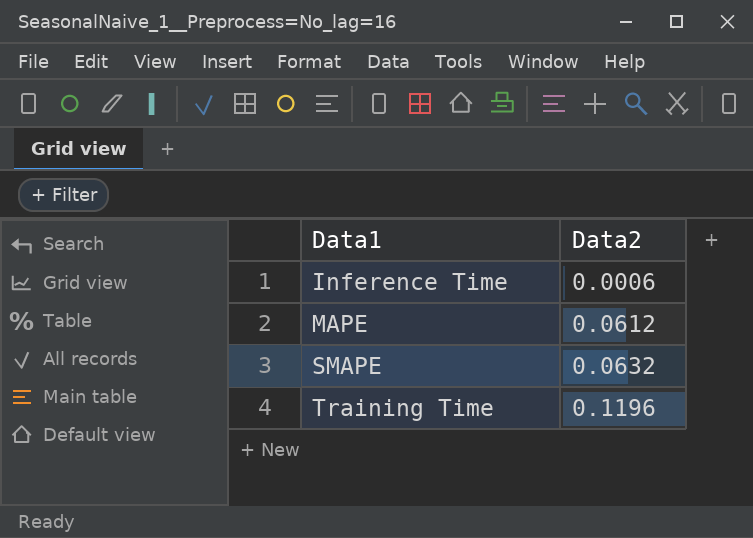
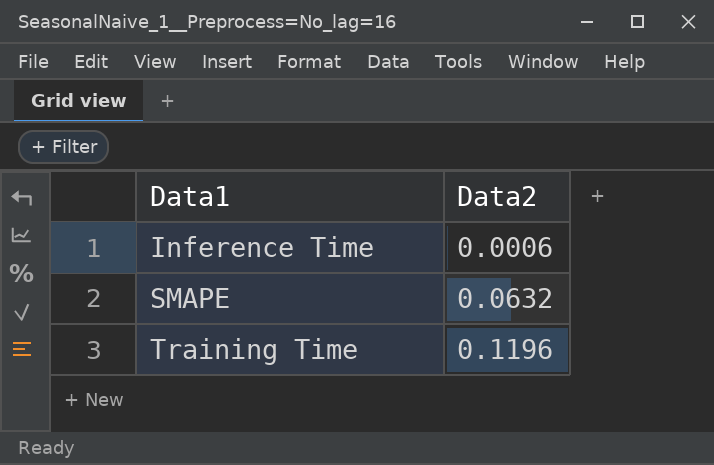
row MAPE: 0.0612 -> none

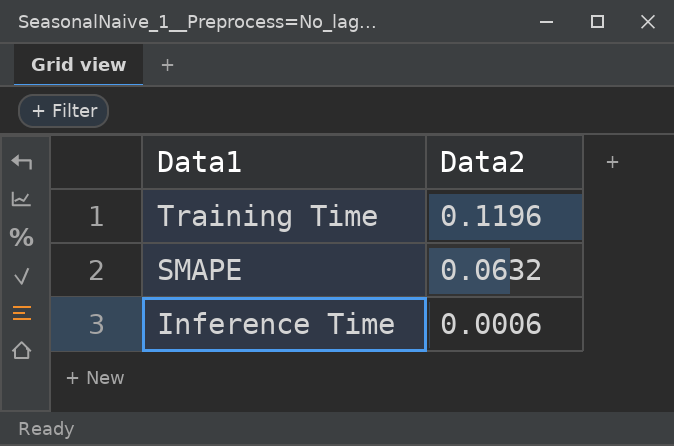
row order: Data1 ascending -> Data1 descending

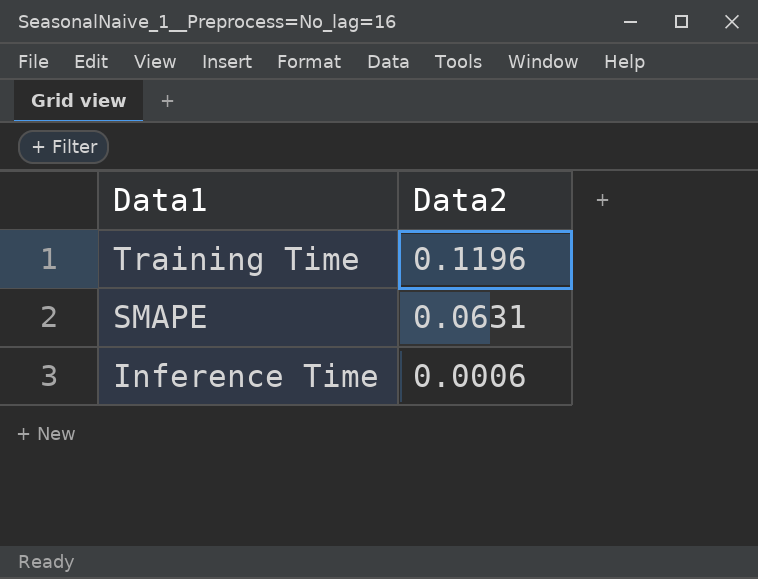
SMAPE | Data2: 0.0632 -> 0.0631

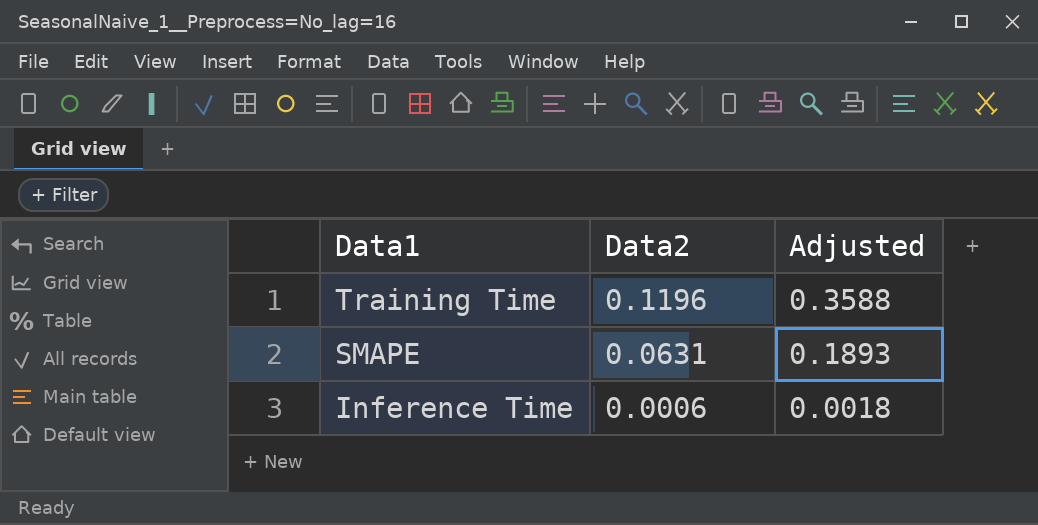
column Adjusted | formula: none -> [Data2] * 3

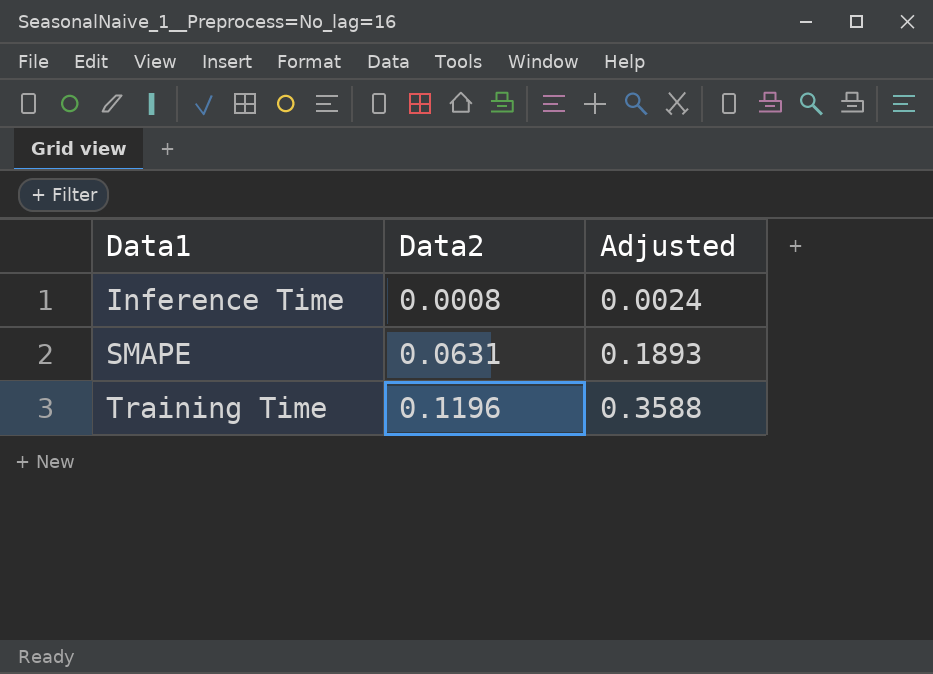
row order: Data1 descending -> Data1 ascending
Inference Time | Data2: 0.0006 -> 0.0008
Inference Time | Adjusted: 0.0018 -> 0.0024

